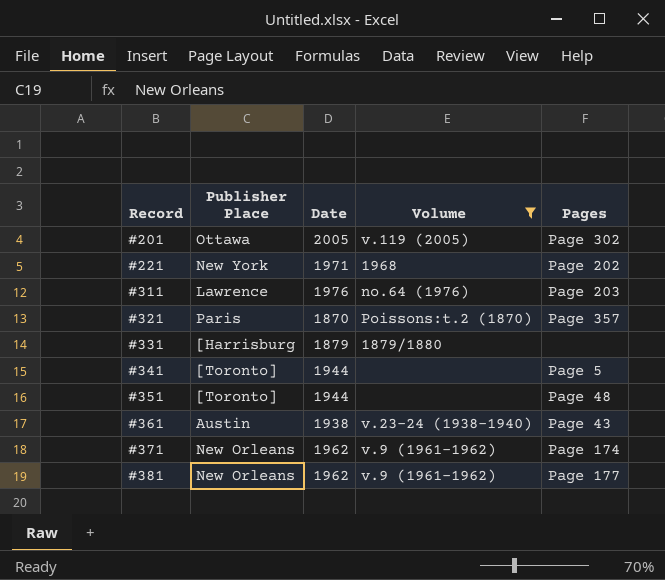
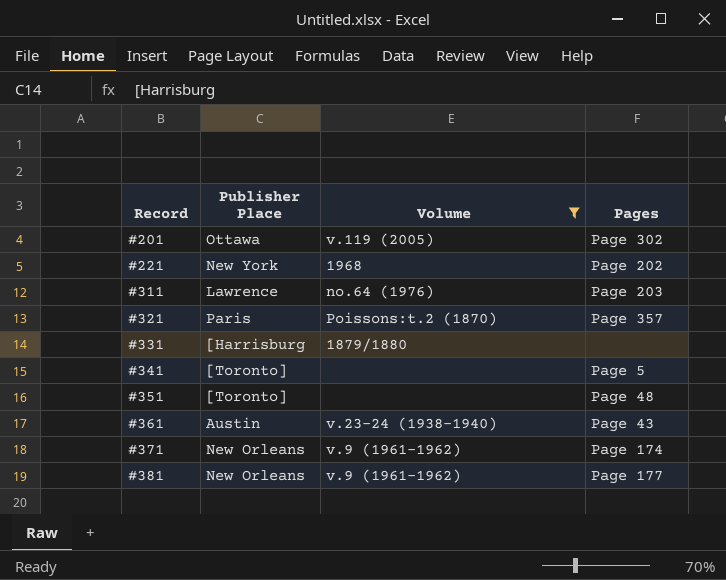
column Date | position: 3 -> none

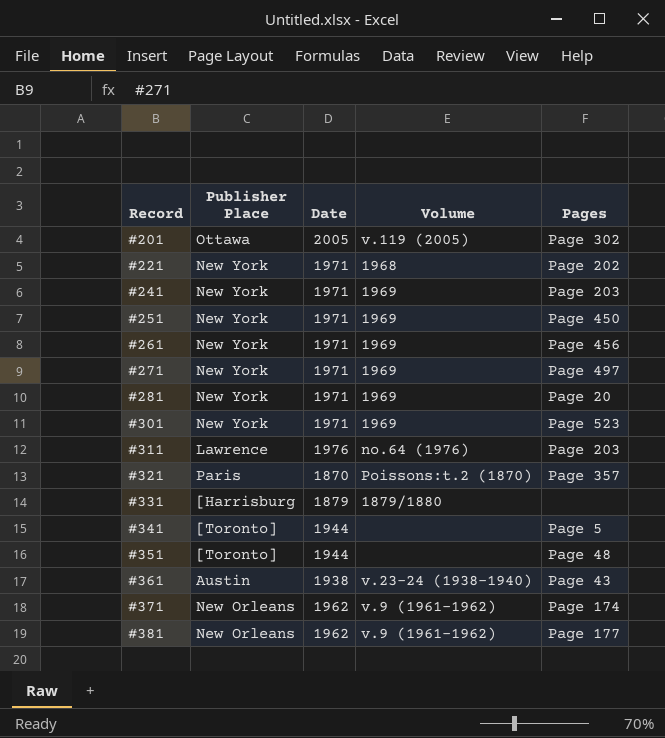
filter: Volume != 1969 -> none
column Date | position: none -> 3

